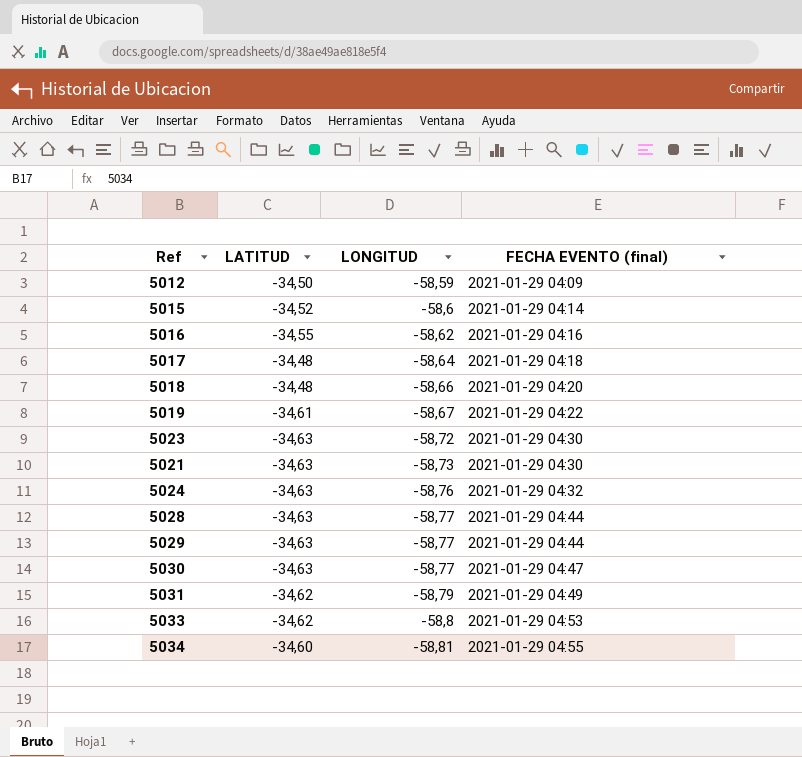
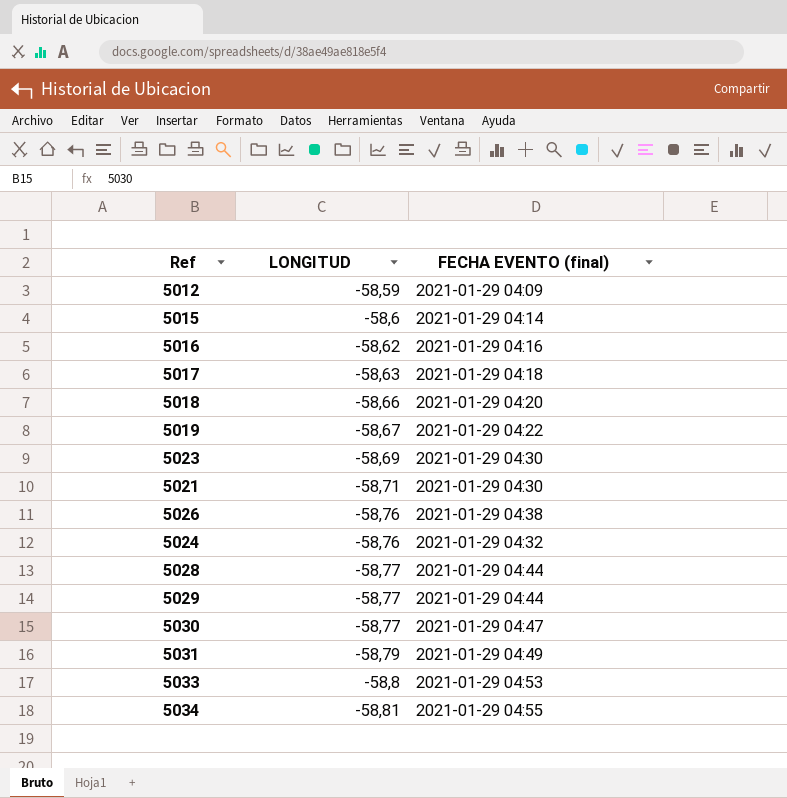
column LATITUD | position: 2 -> none
5017 | LONGITUD: -58,64 -> -58,63
5023 | LONGITUD: -58,72 -> -58,69
5021 | LONGITUD: -58,73 -> -58,71
row 5026: none -> -58,76 | 2021-01-29 04:38

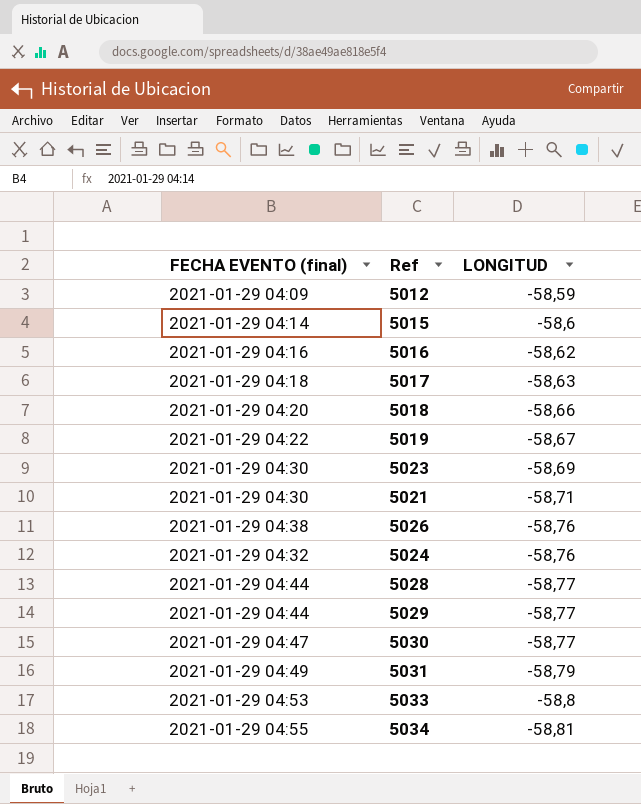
column FECHA EVENTO (final) | position: 3 -> 1

